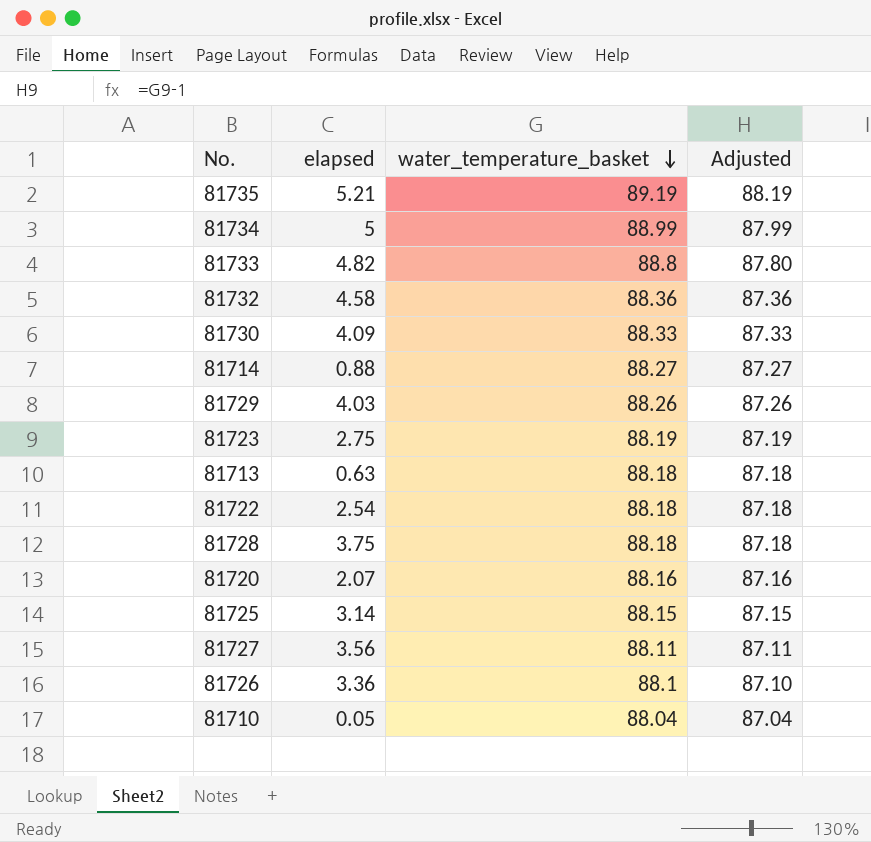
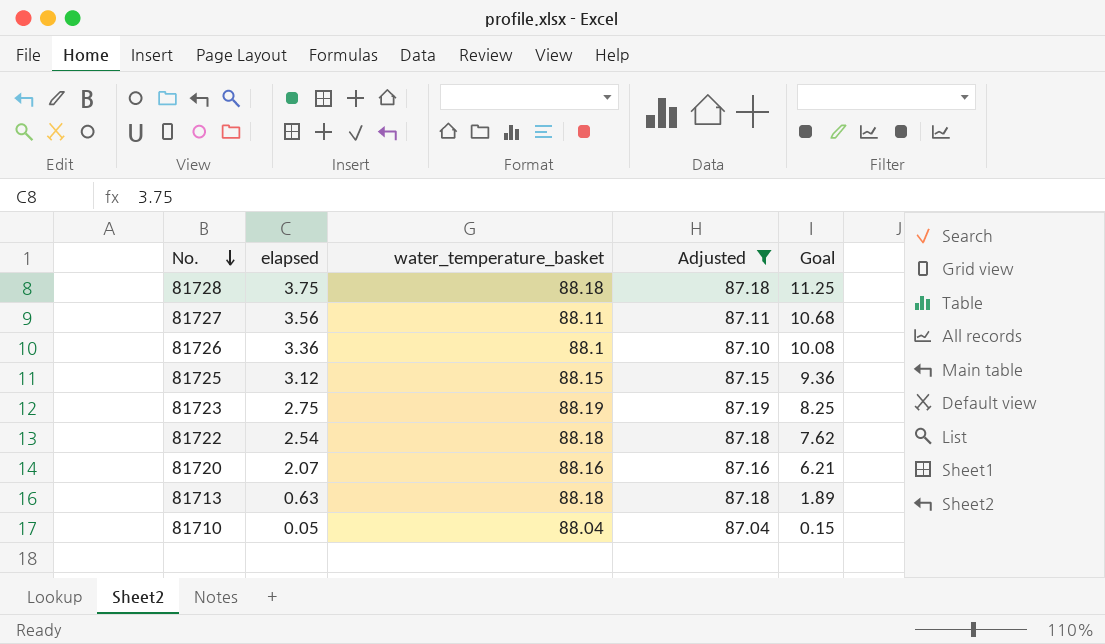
filter: none -> Adjusted <= 87.19
row order: water_temperature_basket descending -> No. descending
column Goal | formula: none -> [elapsed] * 3
81725 | elapsed: 3.14 -> 3.12

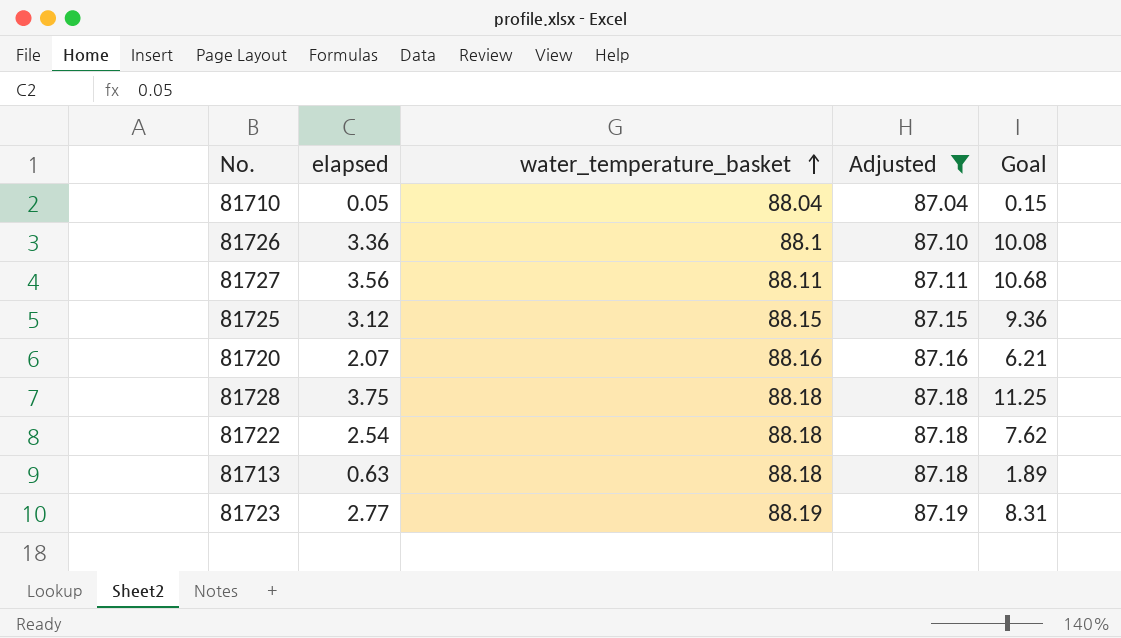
row order: No. descending -> water_temperature_basket ascending
81723 | elapsed: 2.75 -> 2.77
81723 | Goal: 8.25 -> 8.31

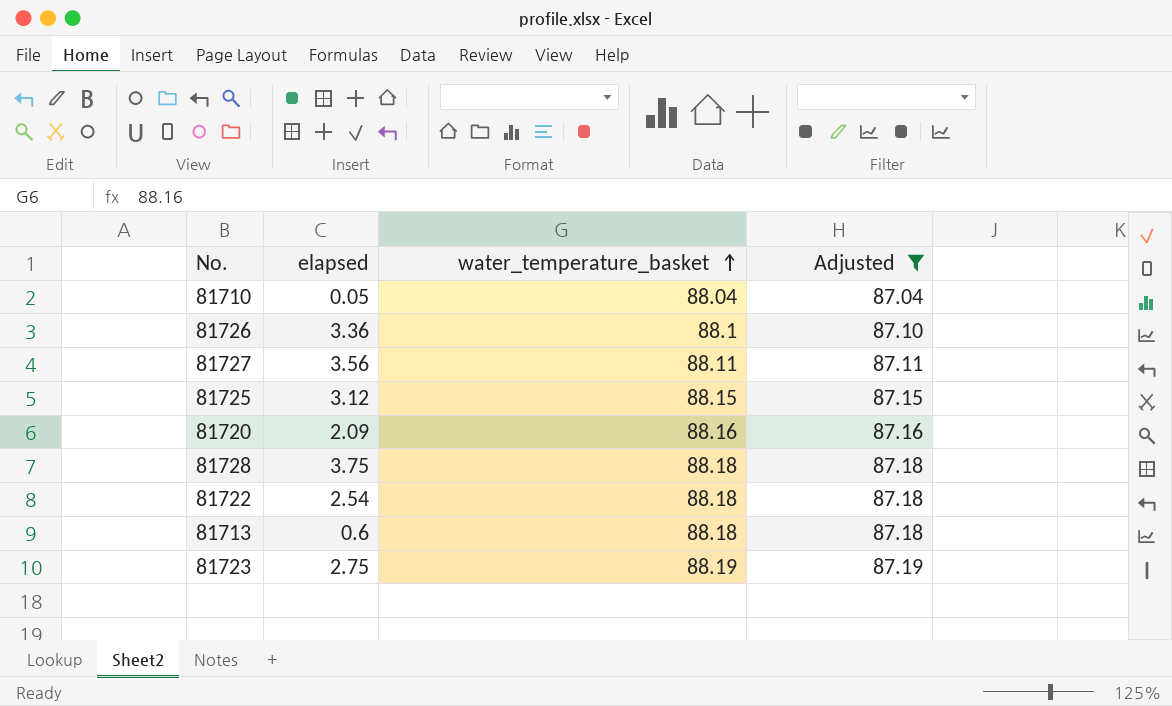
column Goal | formula: [elapsed] * 3 -> none
81720 | elapsed: 2.07 -> 2.09
81713 | elapsed: 0.63 -> 0.6
81723 | elapsed: 2.77 -> 2.75

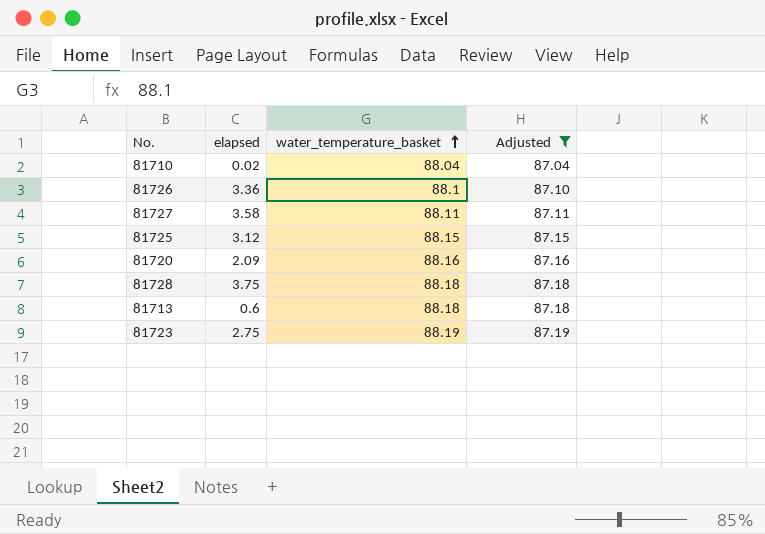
row 81722: 2.54 | 88.18 | 87.18 -> none
81710 | elapsed: 0.05 -> 0.02
81727 | elapsed: 3.56 -> 3.58

